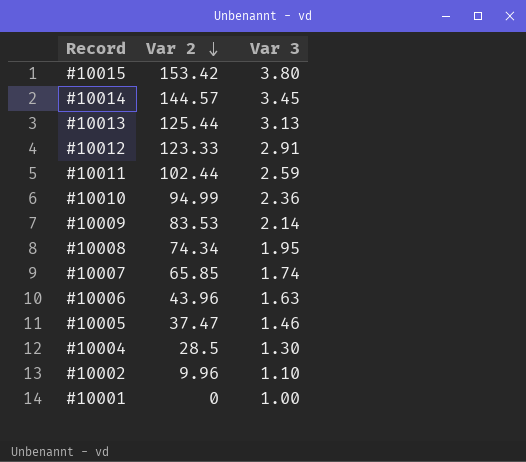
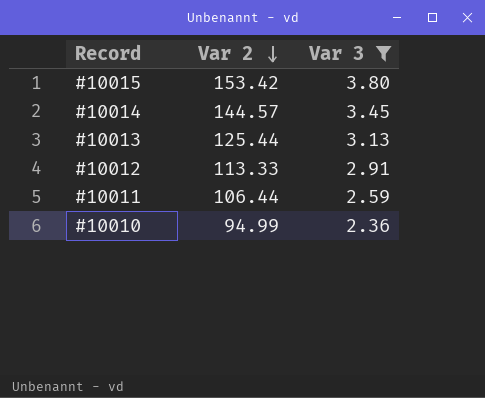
filter: none -> Var 3 >= 2.36
#10012 | Var 2: 123.33 -> 113.33
#10011 | Var 2: 102.44 -> 106.44

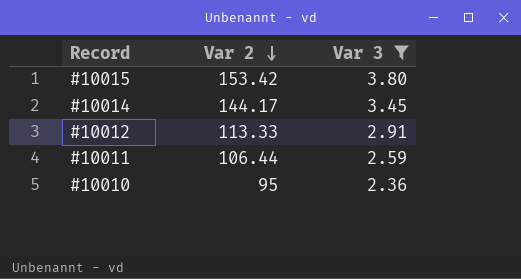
row #10013: 125.44 | 3.13 -> none
#10014 | Var 2: 144.57 -> 144.17
#10010 | Var 2: 94.99 -> 95

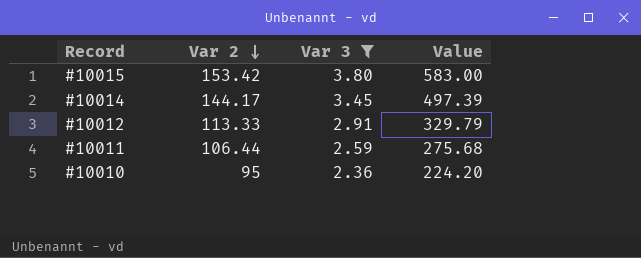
column Value | formula: none -> [Var 2] * [Var 3]

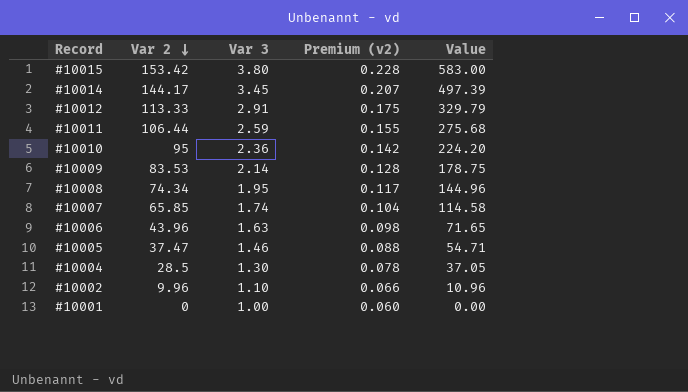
filter: Var 3 >= 2.36 -> none
column Premium (v2) | formula: none -> [Var 3] * 0.06

